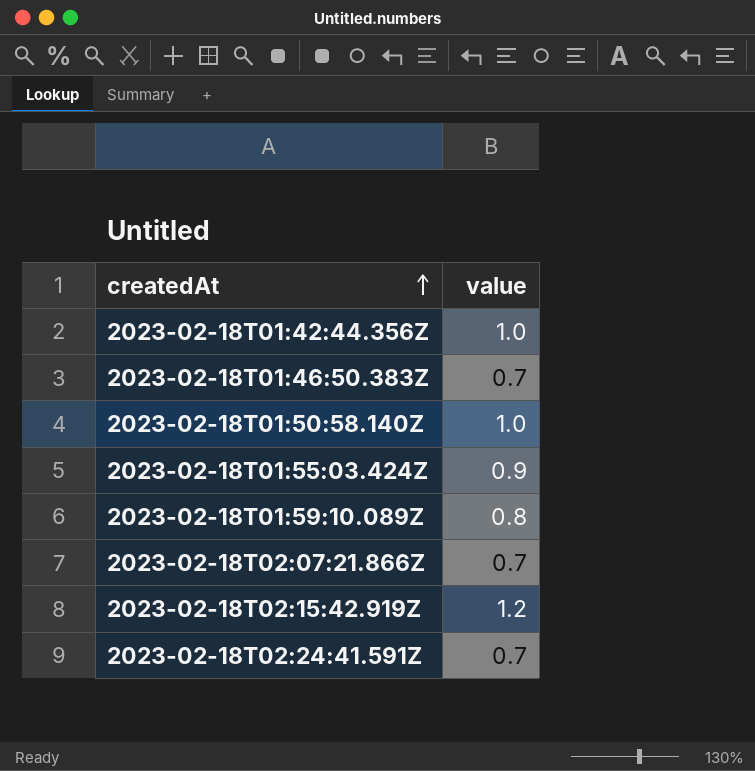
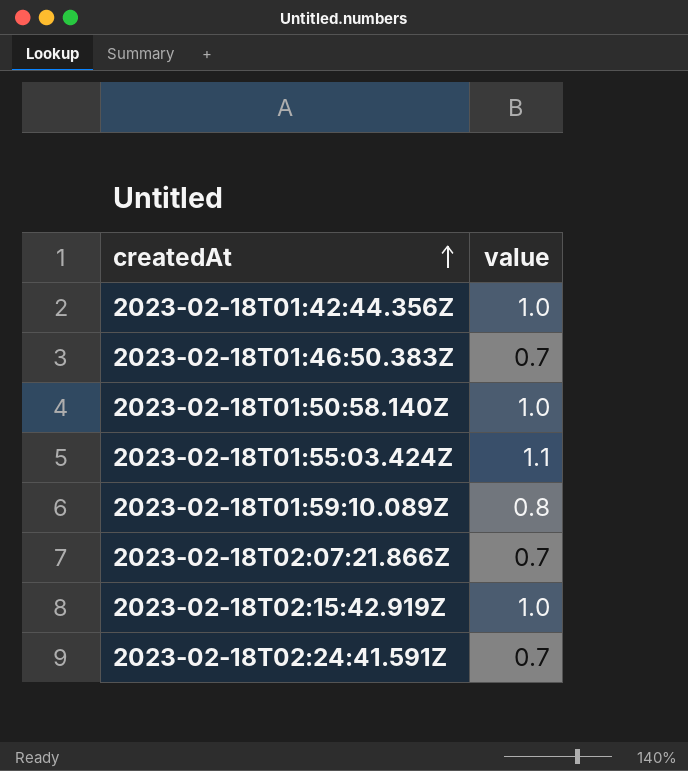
2023-02-18T01:55:03.424Z | value: 0.9 -> 1.1
2023-02-18T02:15:42.919Z | value: 1.2 -> 1.0

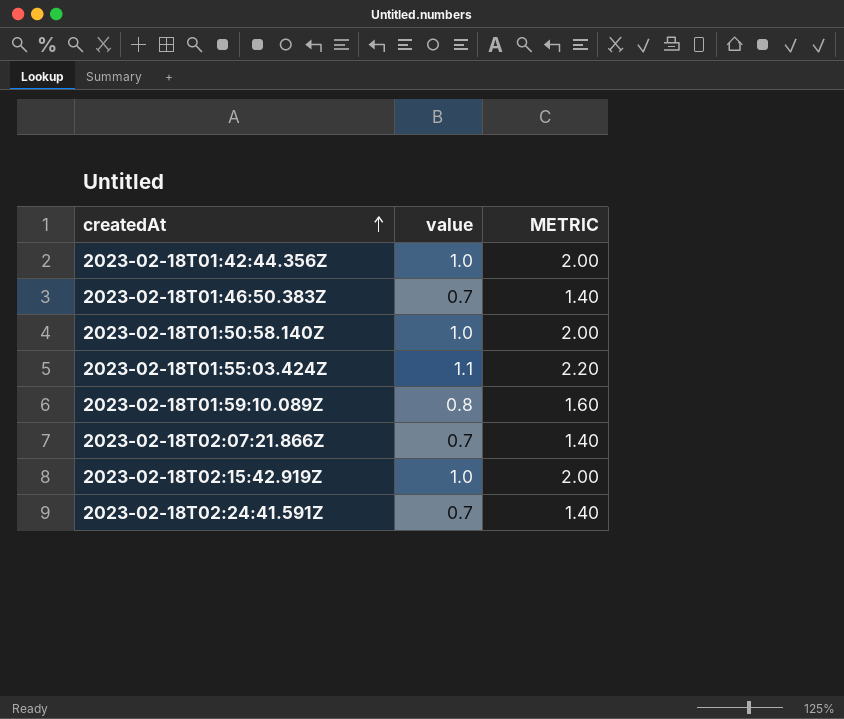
column METRIC | formula: none -> [value] * 2

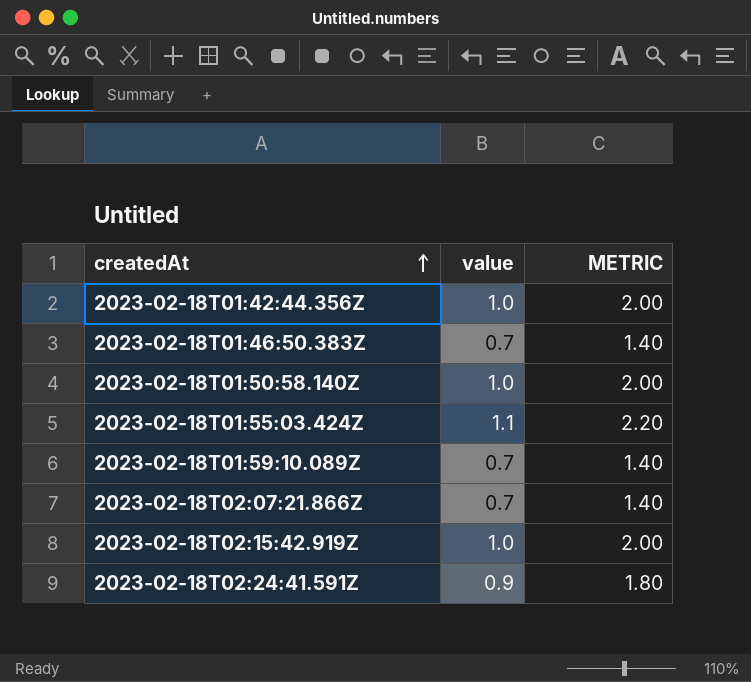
2023-02-18T01:59:10.089Z | value: 0.8 -> 0.7
2023-02-18T01:59:10.089Z | METRIC: 1.60 -> 1.40
2023-02-18T02:24:41.591Z | value: 0.7 -> 0.9
2023-02-18T02:24:41.591Z | METRIC: 1.40 -> 1.80

